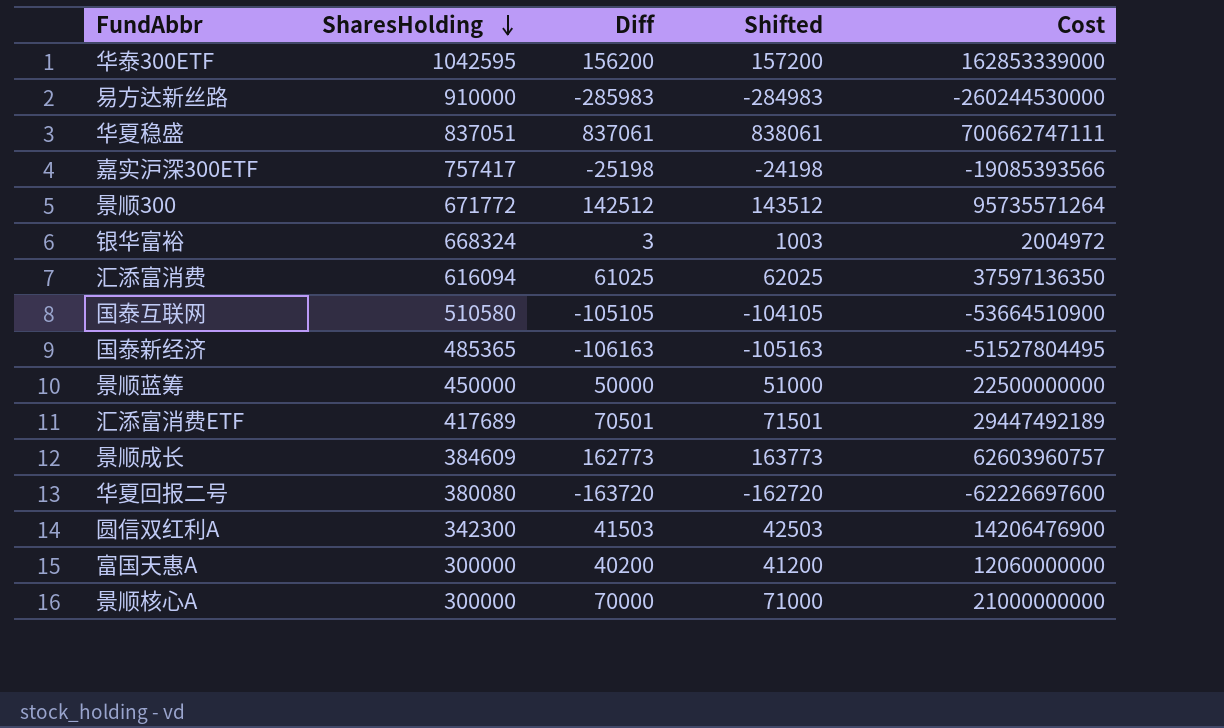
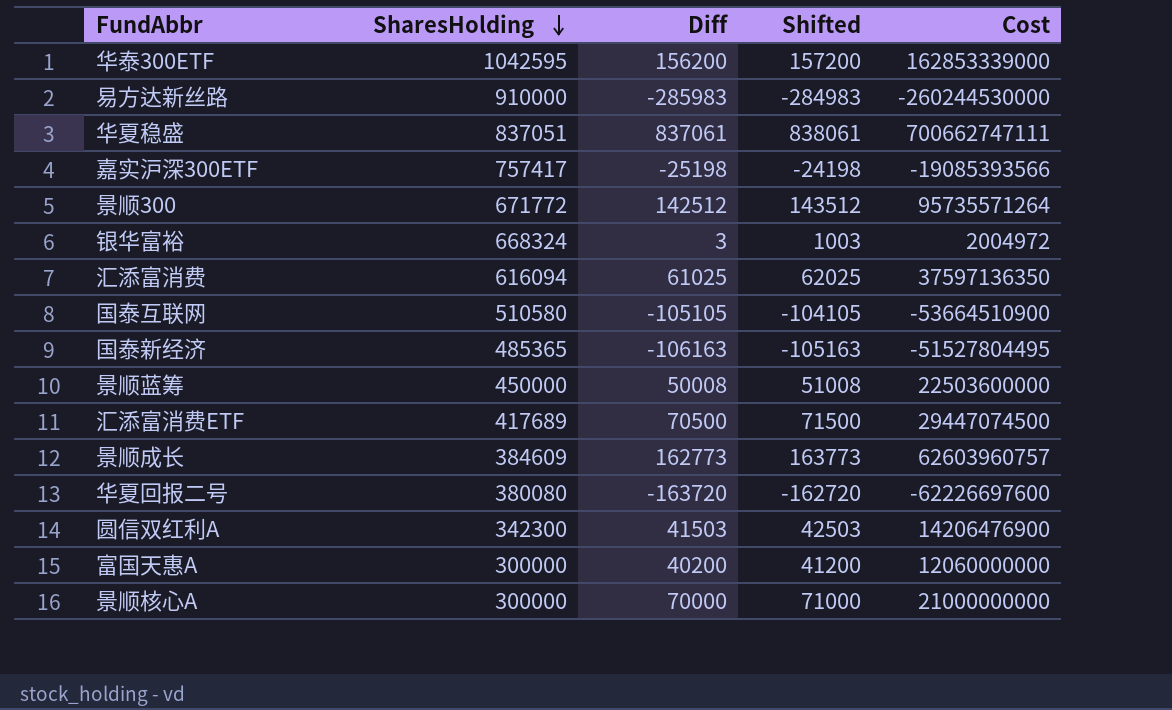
景顺蓝筹 | Diff: 50000 -> 50008
景顺蓝筹 | Shifted: 51000 -> 51008
景顺蓝筹 | Cost: 22500000000 -> 22503600000
汇添富消费ETF | Diff: 70501 -> 70500
汇添富消费ETF | Shifted: 71501 -> 71500
汇添富消费ETF | Cost: 29447492189 -> 29447074500

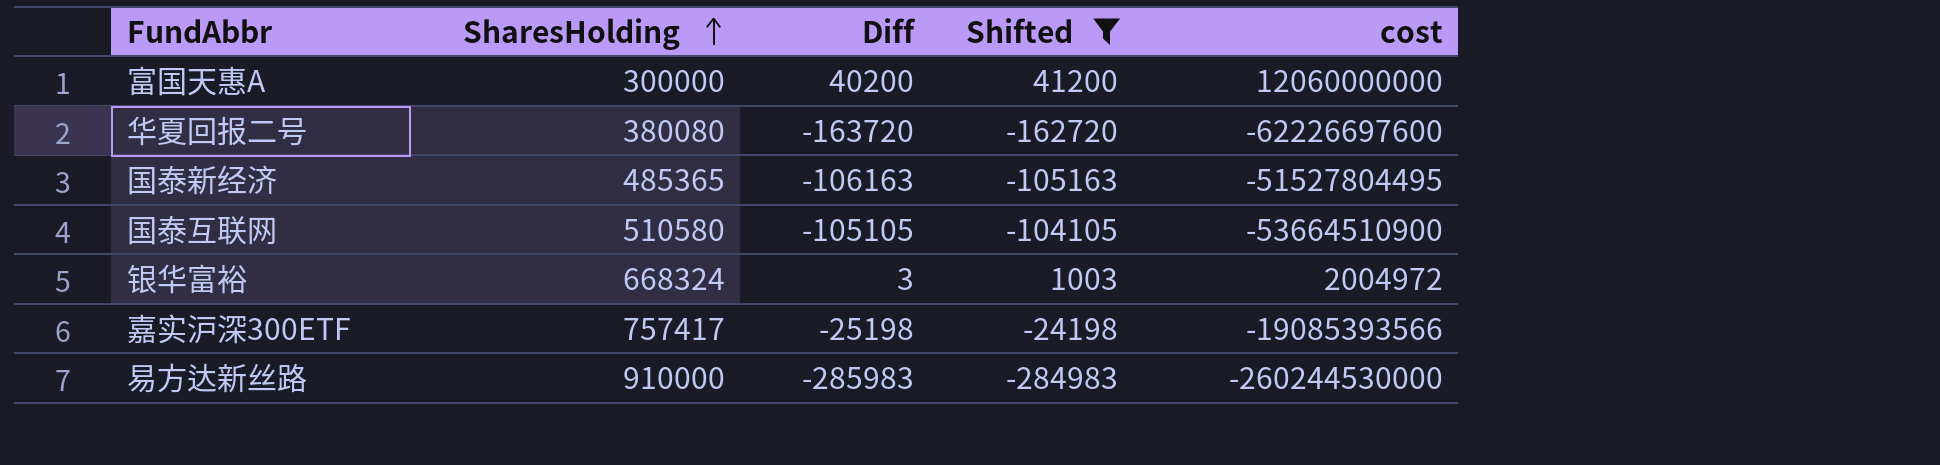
filter: none -> Shifted <= 41200
row order: SharesHolding descending -> SharesHolding ascending
column name: Cost -> cost

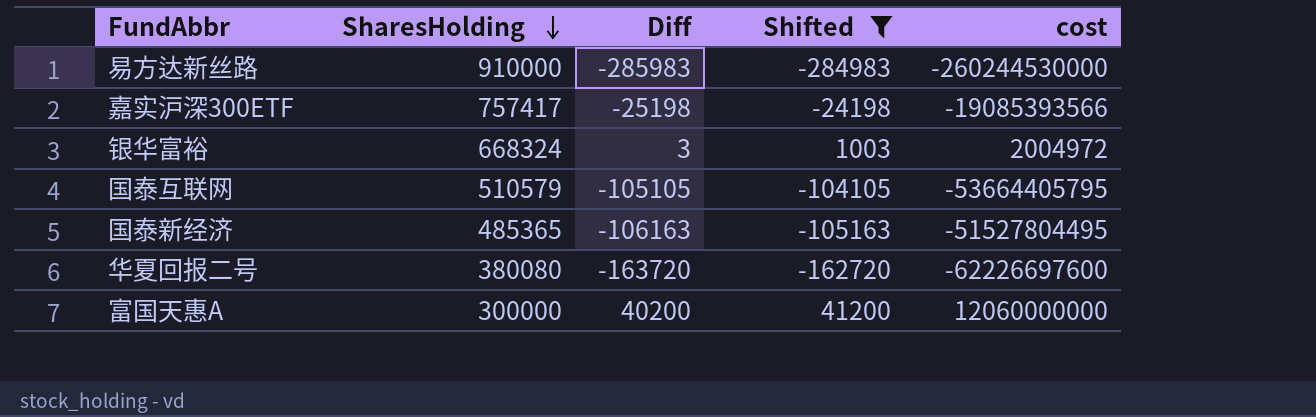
row order: SharesHolding ascending -> SharesHolding descending
国泰互联网 | SharesHolding: 510580 -> 510579
国泰互联网 | cost: -53664510900 -> -53664405795

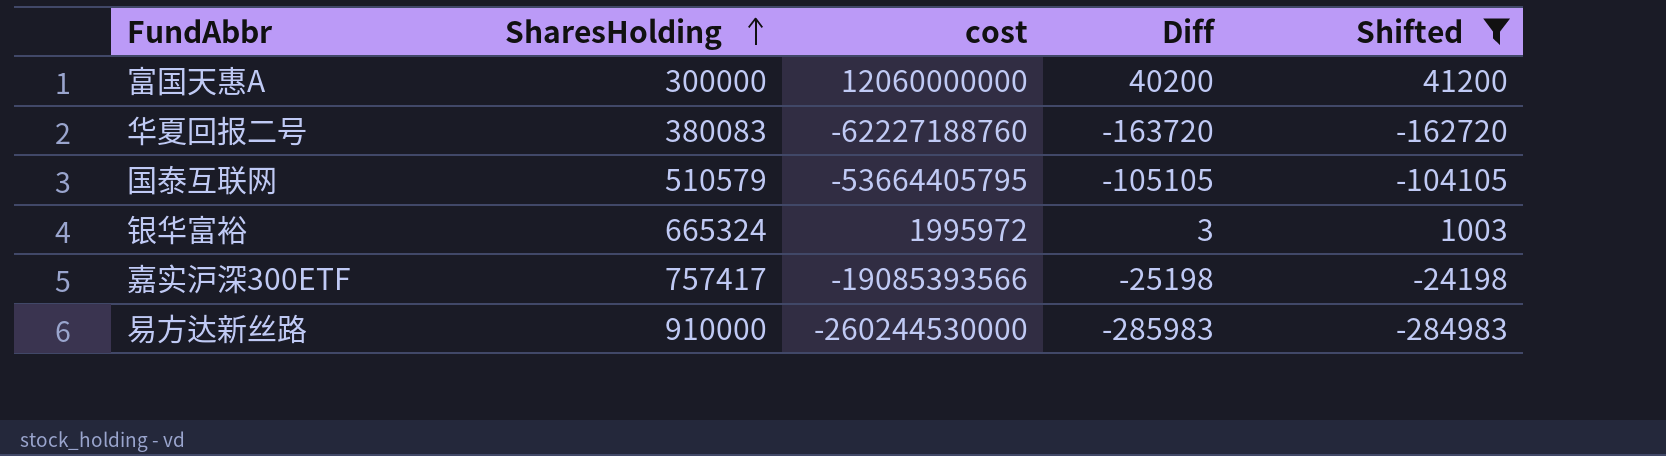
row order: SharesHolding descending -> SharesHolding ascending
column cost | position: 5 -> 3
row 国泰新经济: 485365 | -106163 | -105163 | -51527804495 -> none
华夏回报二号 | SharesHolding: 380080 -> 380083
华夏回报二号 | cost: -62226697600 -> -62227188760
银华富裕 | SharesHolding: 668324 -> 665324
银华富裕 | cost: 2004972 -> 1995972

